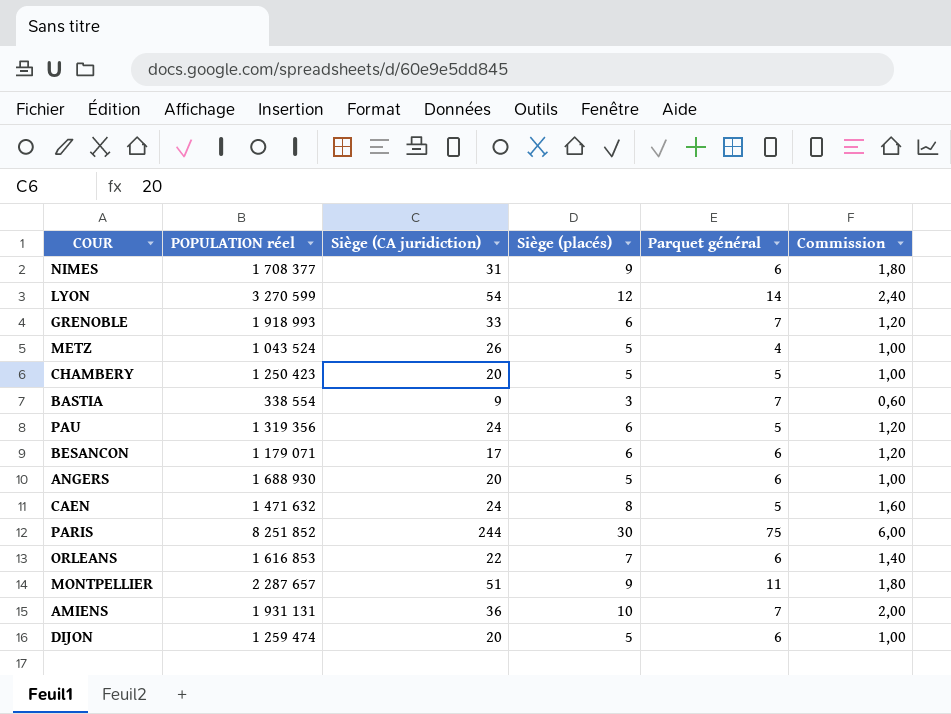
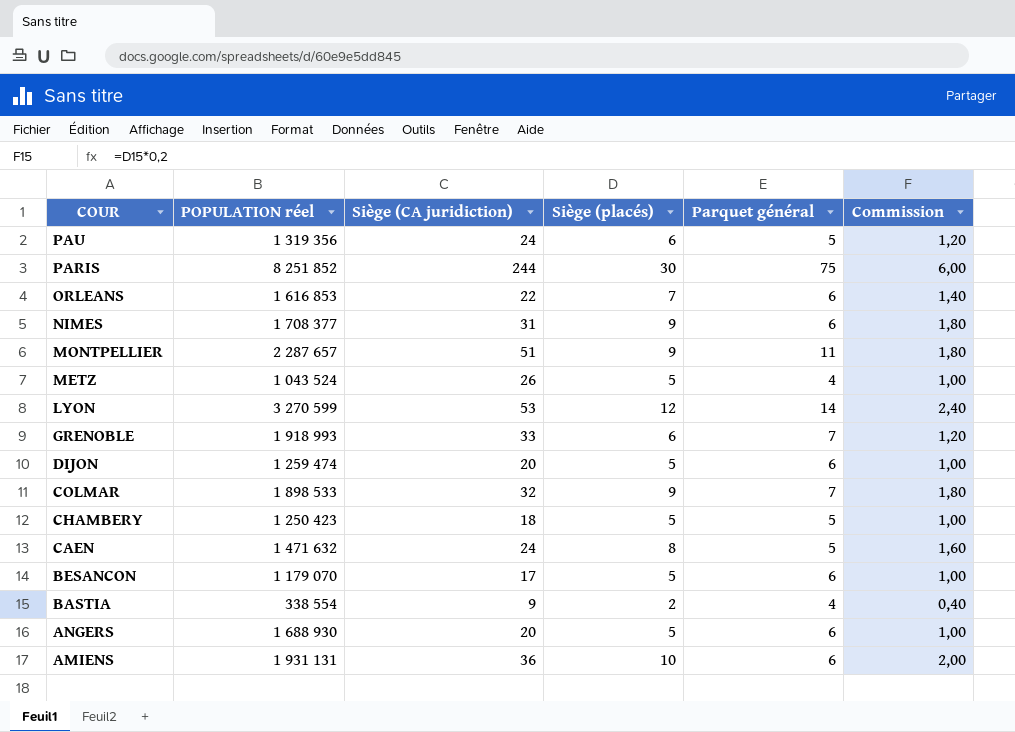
row order: none -> COUR descending
LYON | Siège (CA juridiction): 54 -> 53
row COLMAR: none -> 1 898 533 | 32 | 9 | 7 | 1,80
CHAMBERY | Siège (CA juridiction): 20 -> 18
BESANCON | POPULATION réel: 1 179 071 -> 1 179 070
BESANCON | Siège (placés): 6 -> 5
BESANCON | Commission: 1,20 -> 1,00
BASTIA | Siège (placés): 3 -> 2
BASTIA | Parquet général: 7 -> 4
BASTIA | Commission: 0,60 -> 0,40
AMIENS | Parquet général: 7 -> 6

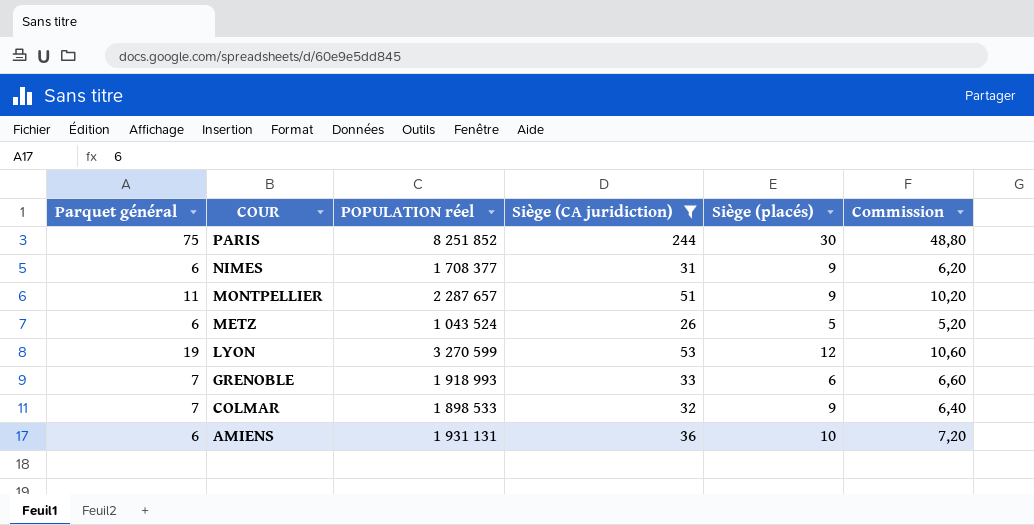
filter: none -> Siège (CA juridiction) >= 26
column Parquet général | position: 5 -> 1
column Commission | formula: [Siège (placés)] * 0,2 -> [Siège (CA juridiction)] * 0,2
METZ | Parquet général: 4 -> 6
LYON | Parquet général: 14 -> 19

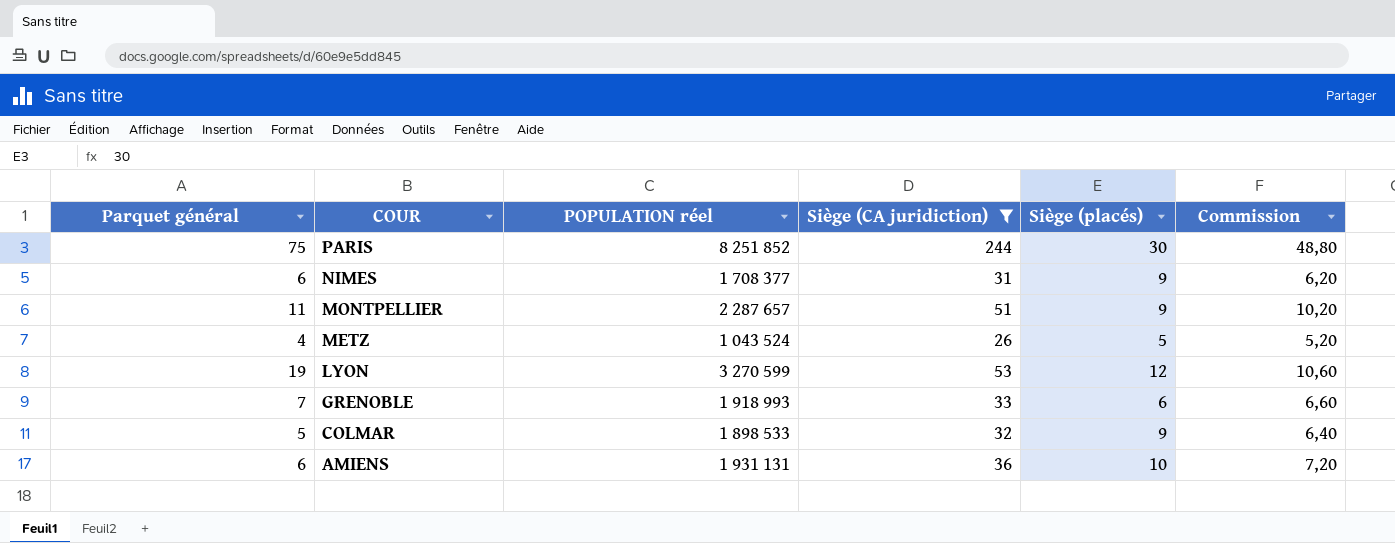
METZ | Parquet général: 6 -> 4
COLMAR | Parquet général: 7 -> 5

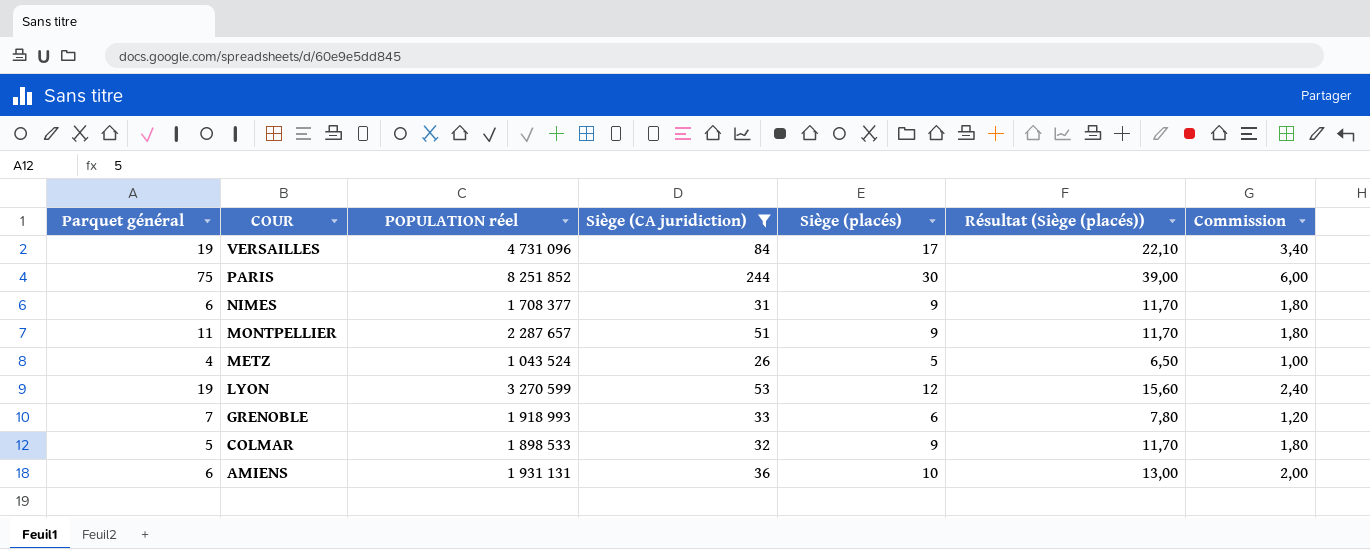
column Résultat (Siège (placés)) | formula: none -> [Siège (placés)] * 1,3
column Commission | formula: [Siège (CA juridiction)] * 0,2 -> [Siège (placés)] * 0,2
row VERSAILLES: none -> 19 | 4 731 096 | 84 | 17 | 22,10 | 3,40

